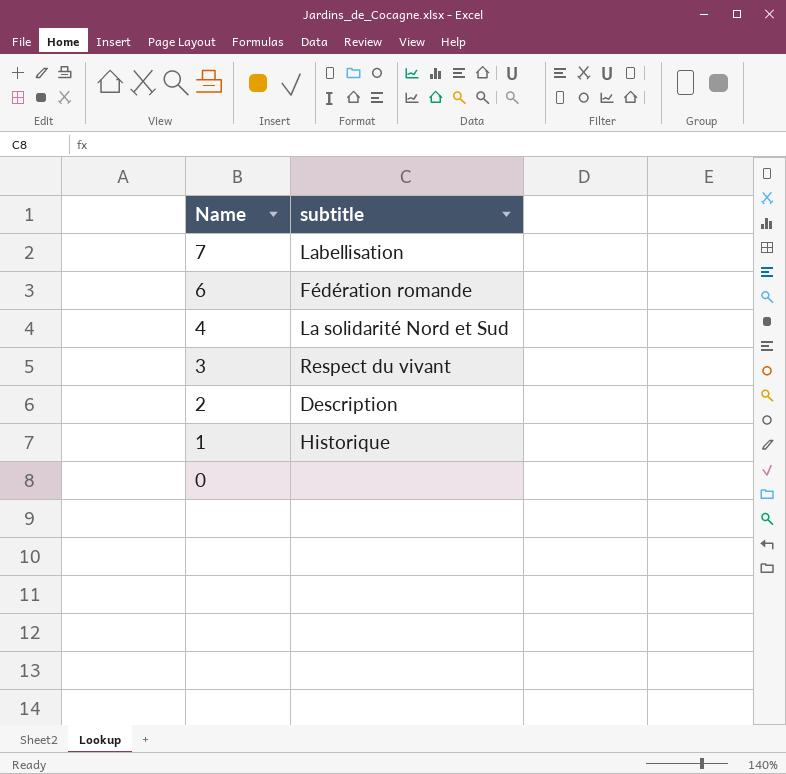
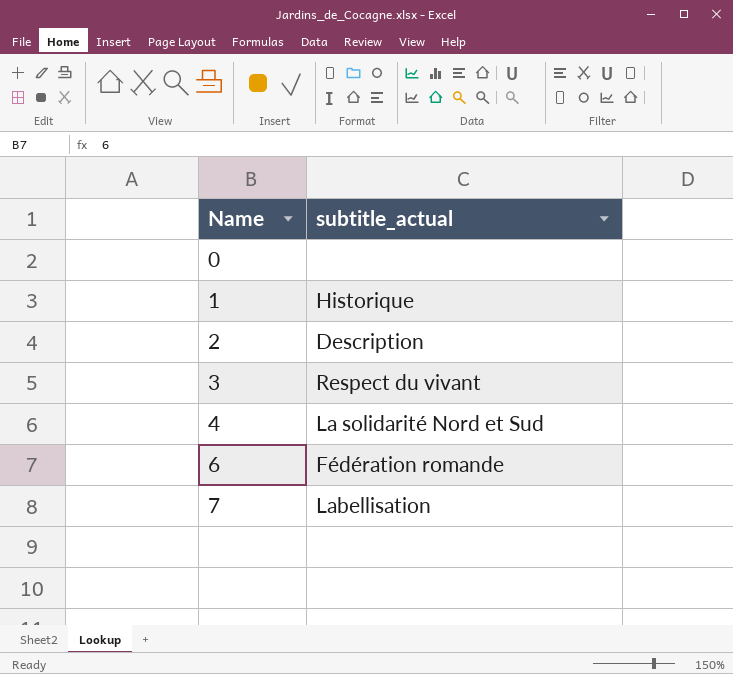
row order: Name descending -> Name ascending
column name: subtitle -> subtitle_actual

